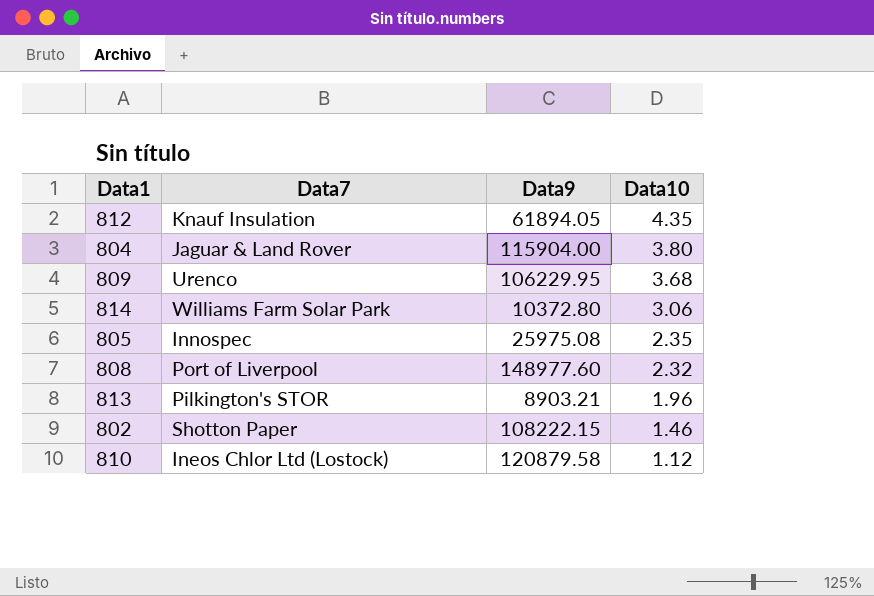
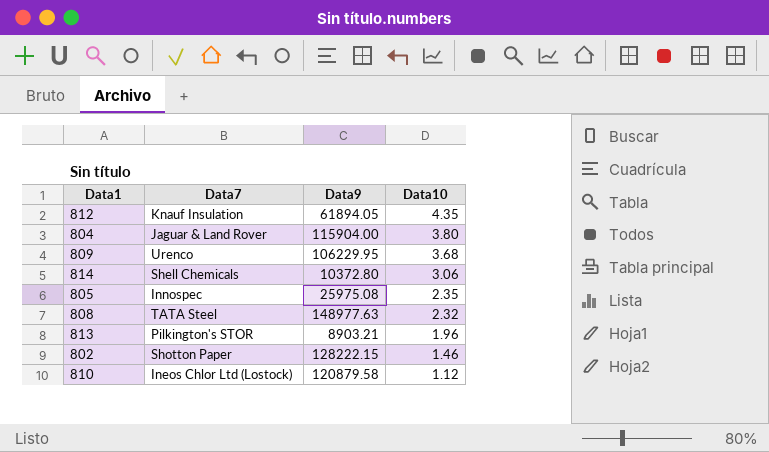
814 | Data7: Williams Farm Solar Park -> Shell Chemicals
808 | Data7: Port of Liverpool -> TATA Steel
808 | Data9: 148977.60 -> 148977.63
802 | Data9: 108222.15 -> 128222.15

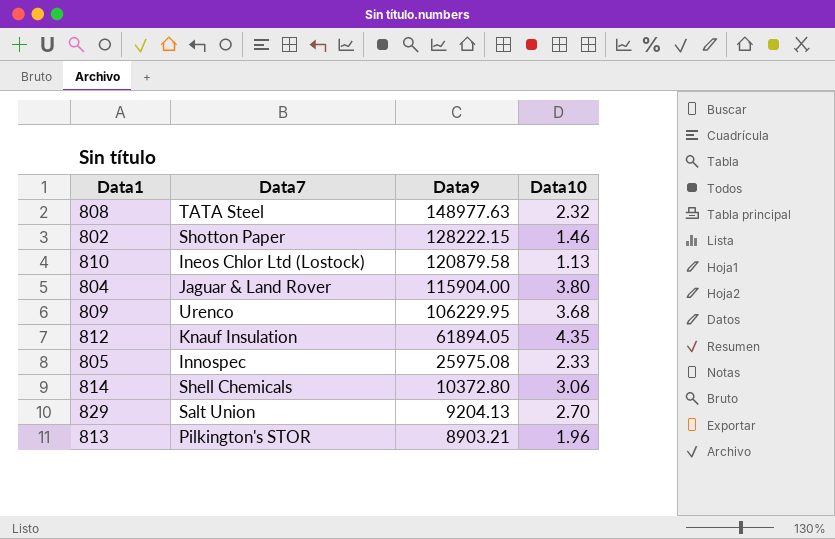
row order: Data10 descending -> Data9 descending
810 | Data10: 1.12 -> 1.13
805 | Data10: 2.35 -> 2.33
row 829: none -> Salt Union | 9204.13 | 2.70

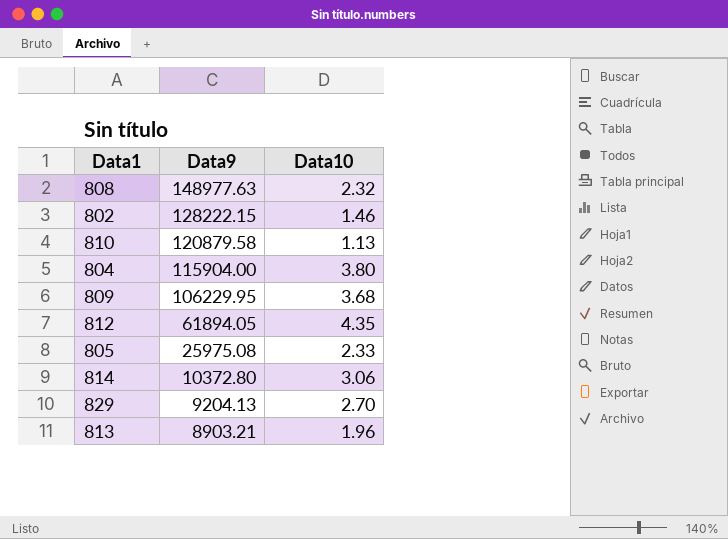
column Data7 | position: 2 -> none

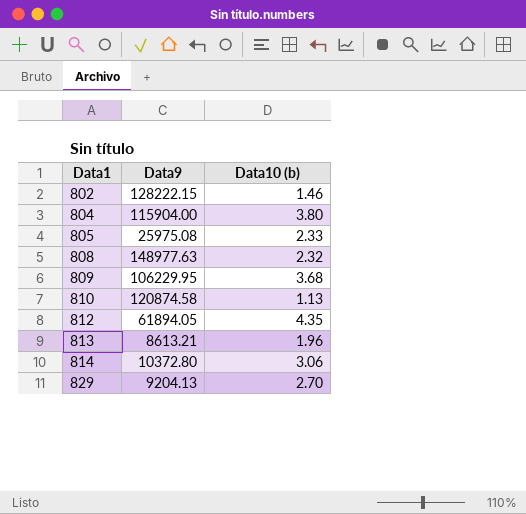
row order: Data9 descending -> Data1 ascending
column name: Data10 -> Data10 (b)
810 | Data9: 120879.58 -> 120874.58
813 | Data9: 8903.21 -> 8613.21

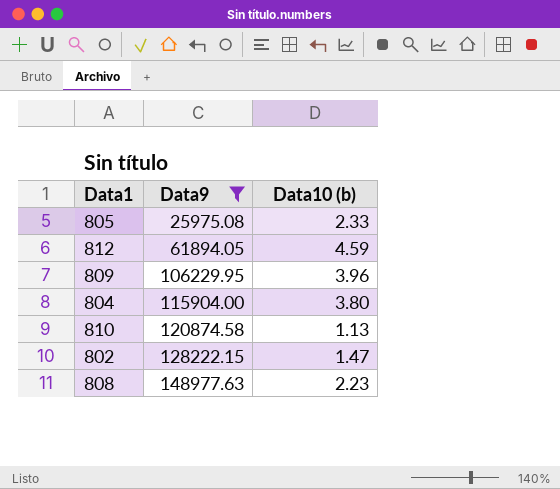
filter: none -> Data9 >= 25975.08
row order: Data1 ascending -> Data9 ascending
812 | Data10 (b): 4.35 -> 4.59
809 | Data10 (b): 3.68 -> 3.96
802 | Data10 (b): 1.46 -> 1.47
808 | Data10 (b): 2.32 -> 2.23

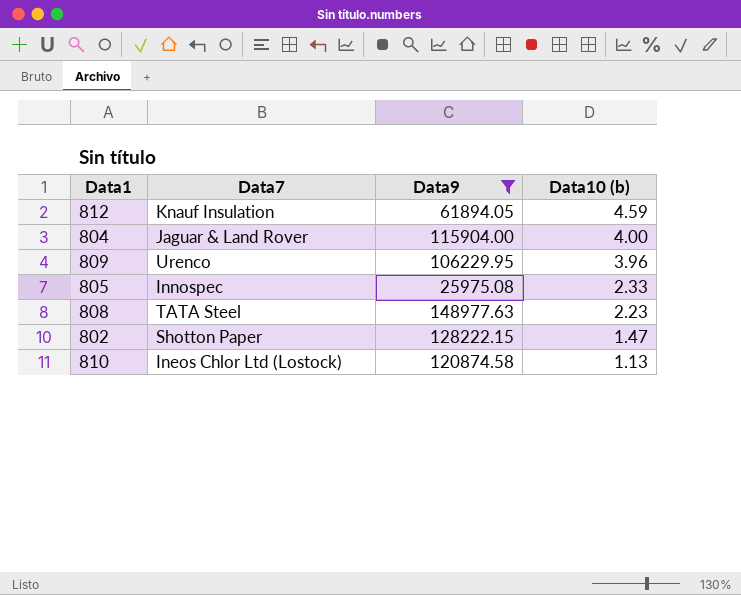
row order: Data9 ascending -> Data10 (b) descending
column Data7 | position: none -> 2
804 | Data10 (b): 3.80 -> 4.00

